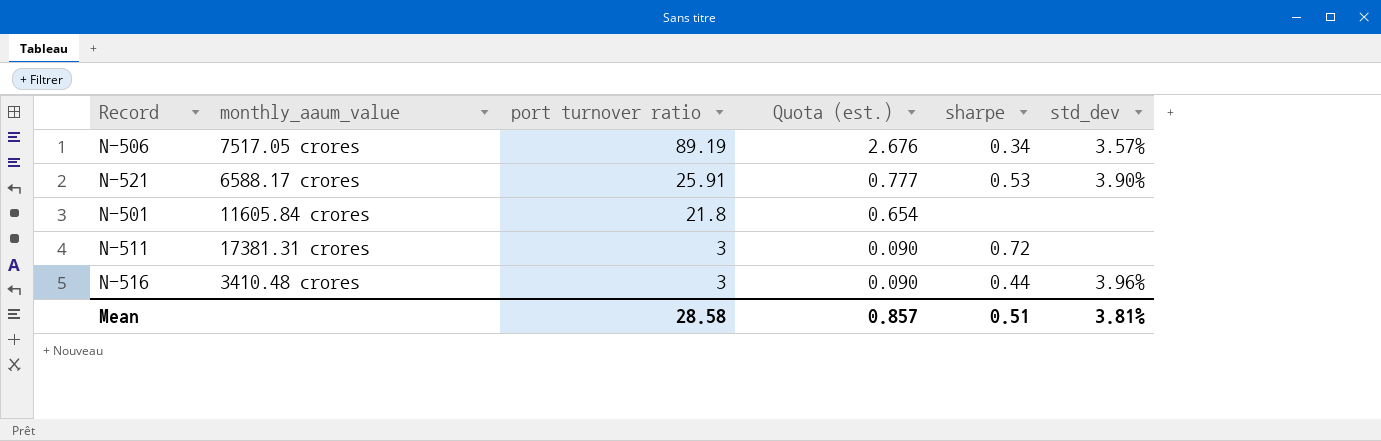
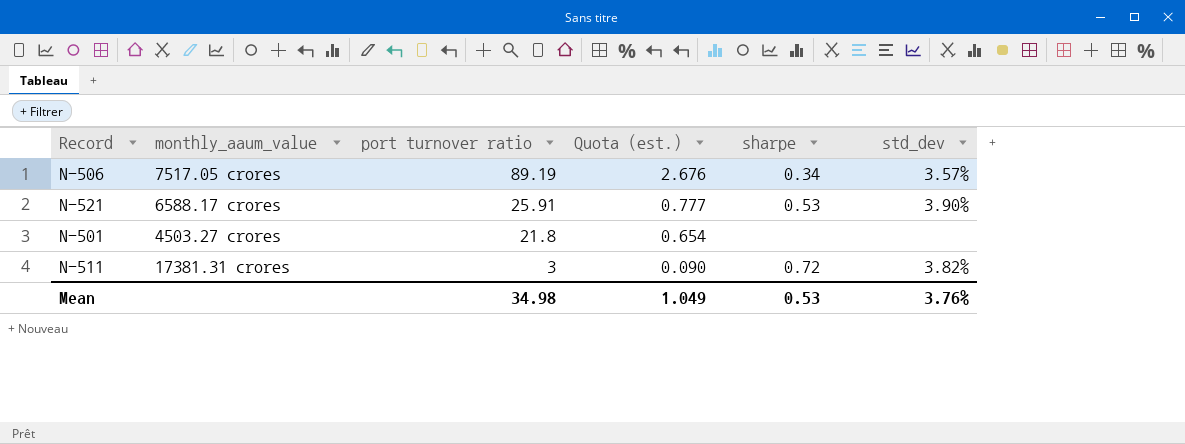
row N-516: 3410.48 crores | 3 | 0.090 | 0.44 | 3.96% -> none
N-501 | monthly_aaum_value: 11605.84 crores -> 4503.27 crores
N-511 | std_dev: none -> 3.82%
Mean | port turnover ratio: 28.58 -> 34.98
Mean | Quota (est.): 0.857 -> 1.049
Mean | sharpe: 0.51 -> 0.53
Mean | std_dev: 3.81% -> 3.76%

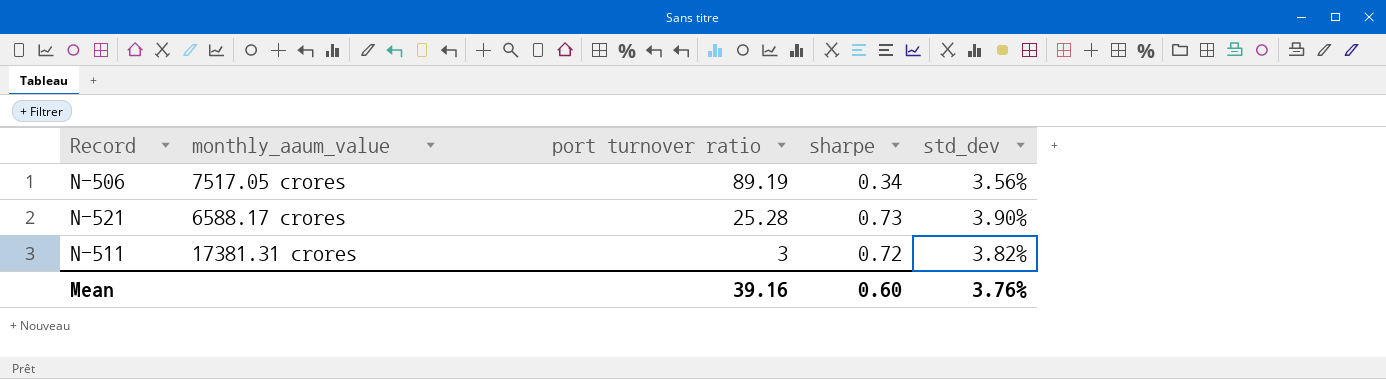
column Quota (est.) | formula: [port turnover ratio] * 0.03 -> none
row N-501: 4503.27 crores | 21.8 | 0.654 | none | none -> none
N-506 | std_dev: 3.57% -> 3.56%
N-521 | port turnover ratio: 25.91 -> 25.28
N-521 | sharpe: 0.53 -> 0.73
Mean | port turnover ratio: 34.98 -> 39.16
Mean | sharpe: 0.53 -> 0.60

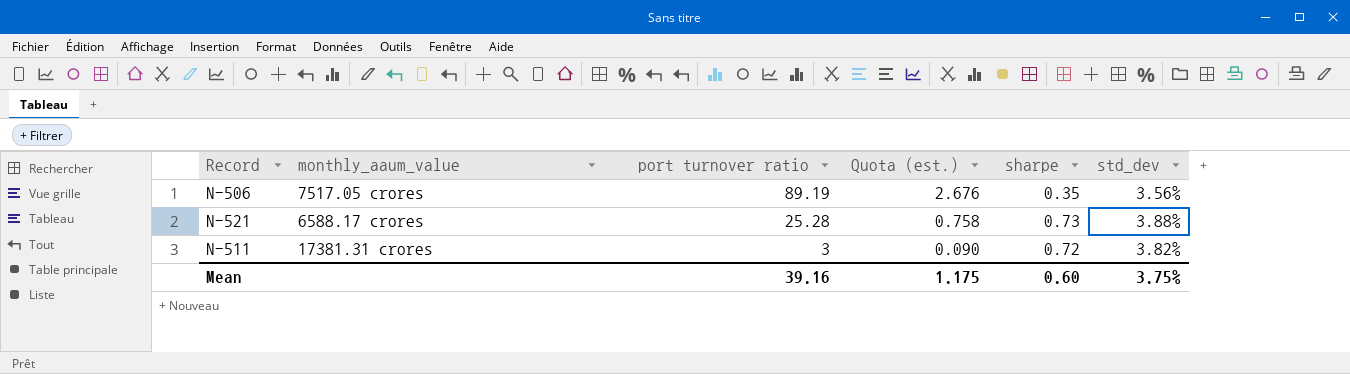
column Quota (est.) | formula: none -> [port turnover ratio] * 0.03
N-506 | sharpe: 0.34 -> 0.35
N-521 | std_dev: 3.90% -> 3.88%
Mean | std_dev: 3.76% -> 3.75%

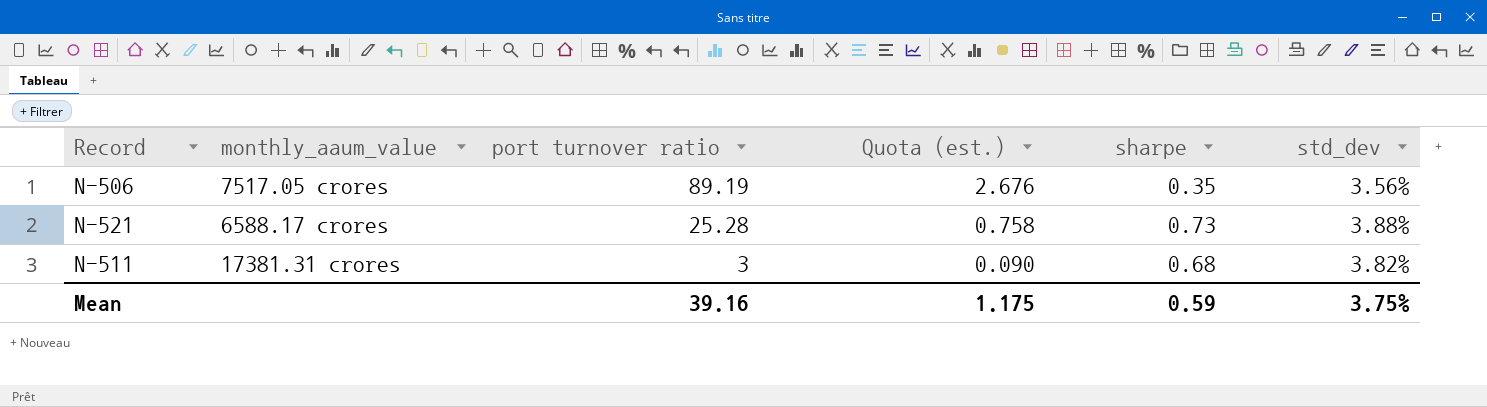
N-511 | sharpe: 0.72 -> 0.68
Mean | sharpe: 0.60 -> 0.59

